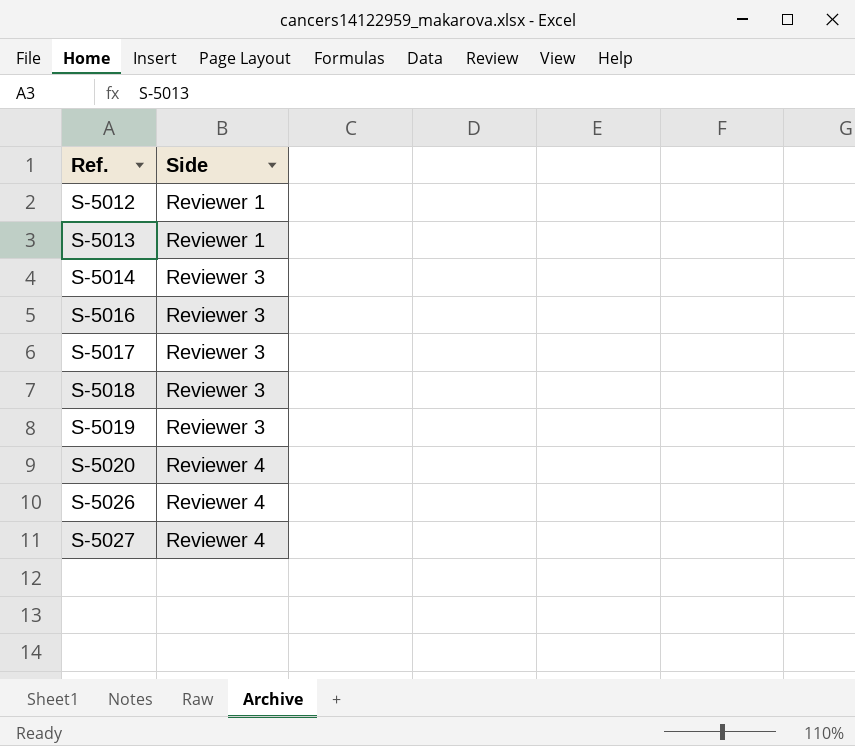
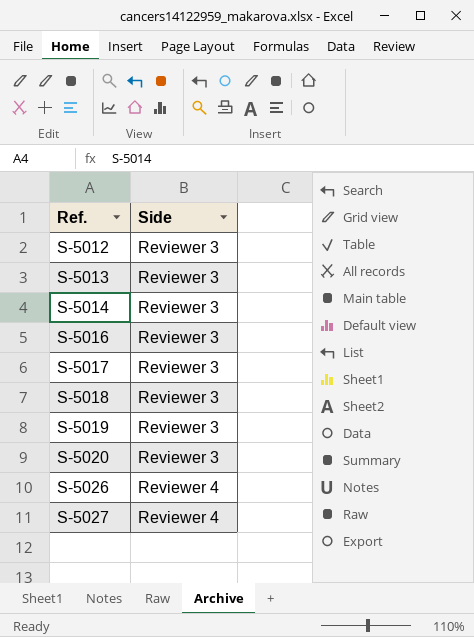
S-5012 | Side: Reviewer 1 -> Reviewer 3
S-5013 | Side: Reviewer 1 -> Reviewer 3
S-5020 | Side: Reviewer 4 -> Reviewer 3

